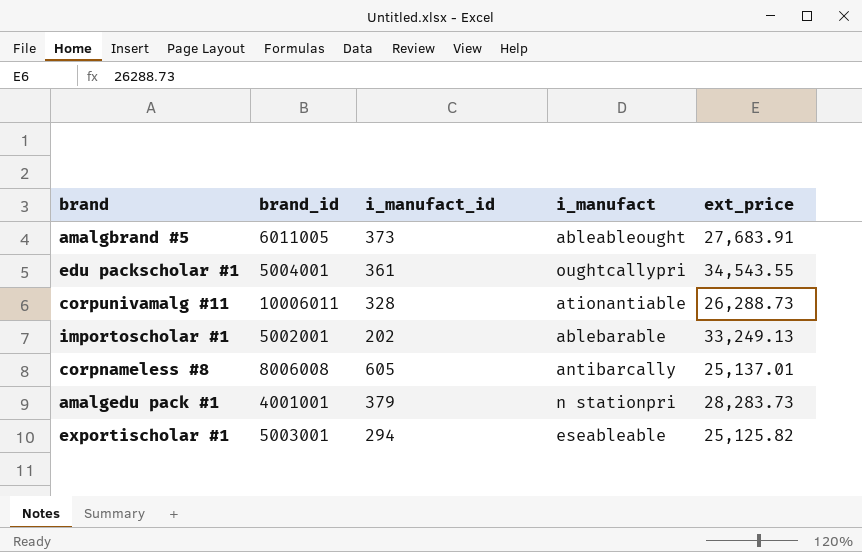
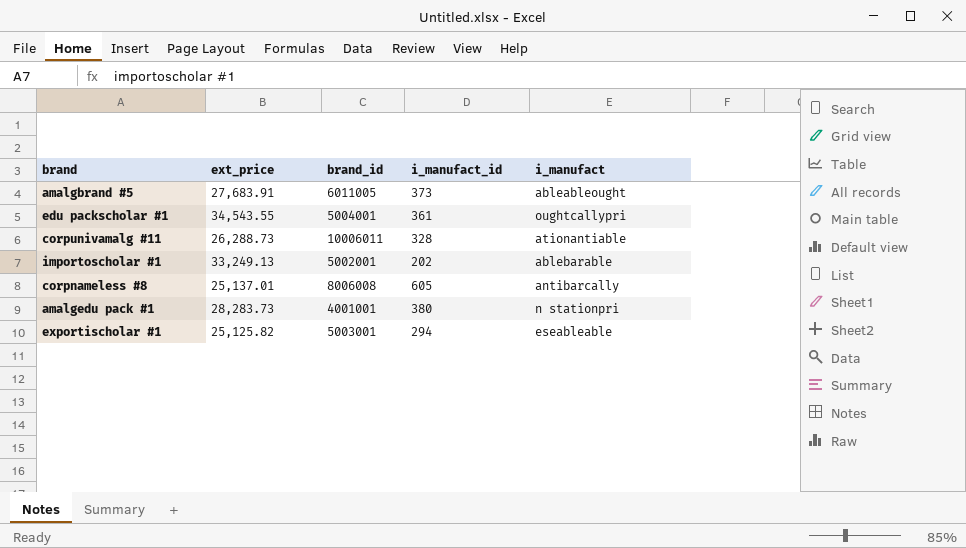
column ext_price | position: 5 -> 2
amalgedu pack #1 | i_manufact_id: 379 -> 380

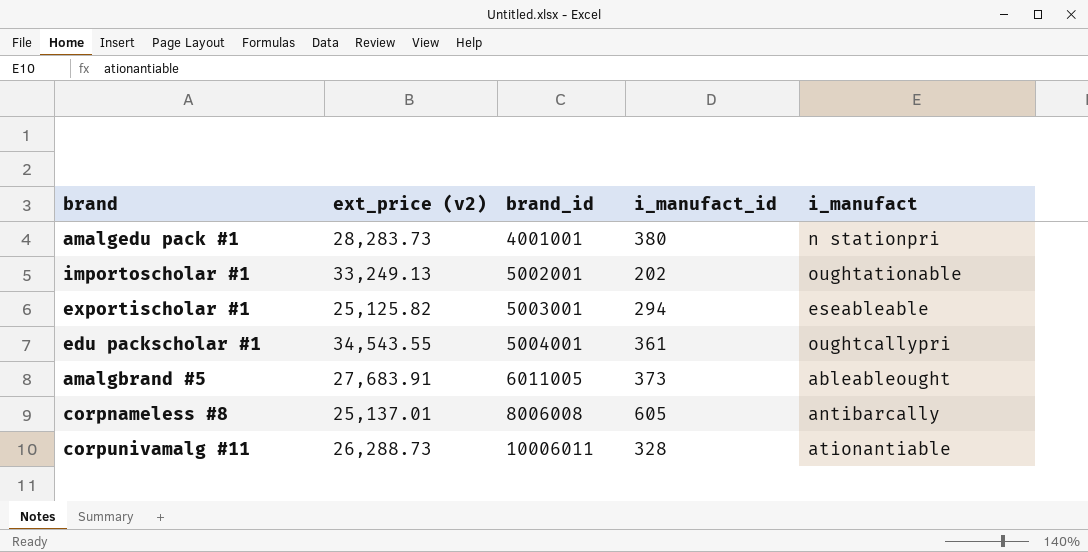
row order: none -> brand_id ascending
column name: ext_price -> ext_price (v2)
importoscholar #1 | i_manufact: ablebarable -> oughtationable

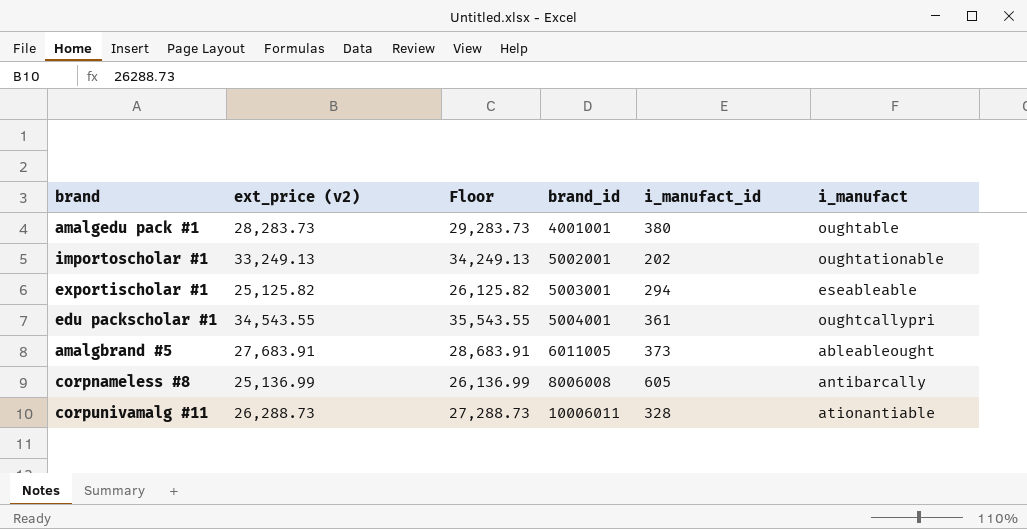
column Floor | formula: none -> [ext_price (v2)] + 1000
amalgedu pack #1 | i_manufact: n stationpri -> oughtable
corpnameless #8 | ext_price (v2): 25,137.01 -> 25,136.99

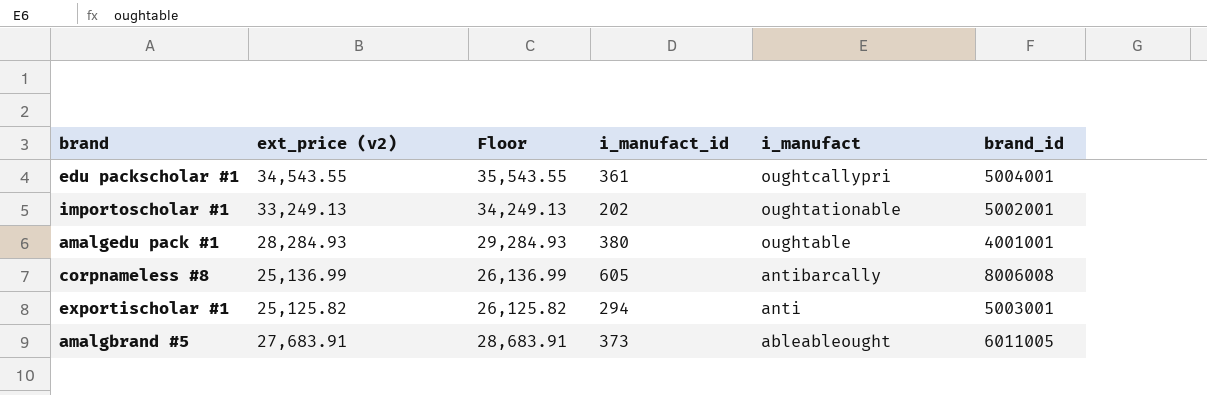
row order: brand_id ascending -> i_manufact descending
column brand_id | position: 4 -> 6
row corpunivamalg #11: 26,288.73 | 27,288.73 | 10006011 | 328 | ationantiable -> none
amalgedu pack #1 | ext_price (v2): 28,283.73 -> 28,284.93
amalgedu pack #1 | Floor: 29,283.73 -> 29,284.93
exportischolar #1 | i_manufact: eseableable -> anti

